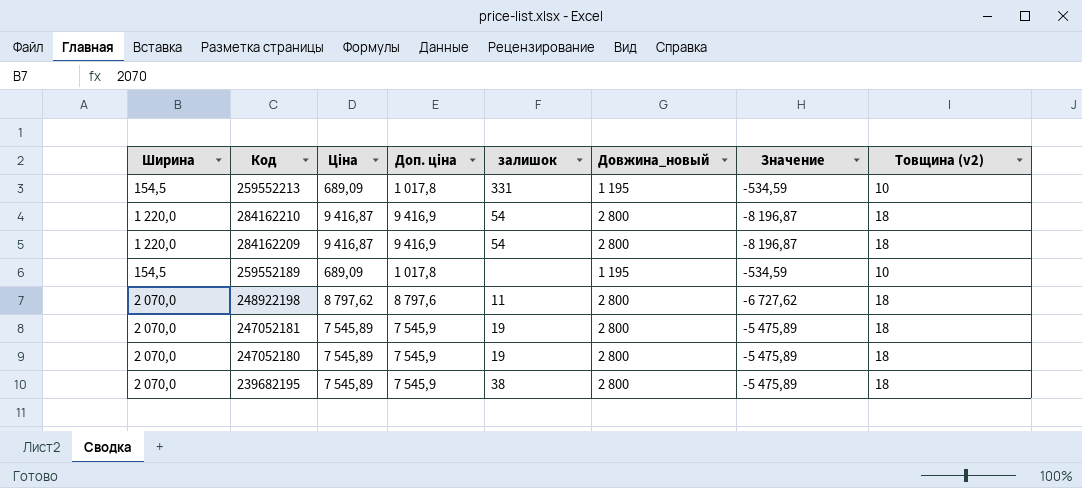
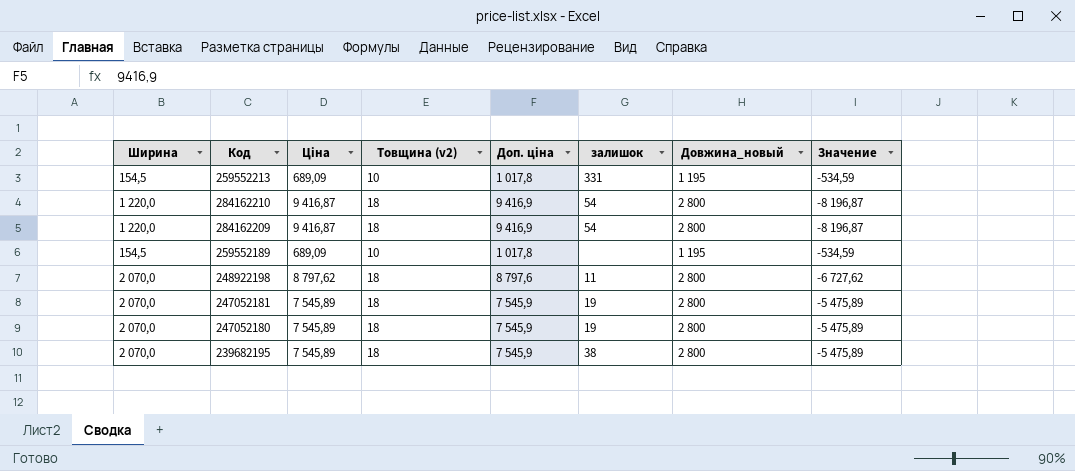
column Товщина (v2) | position: 8 -> 4

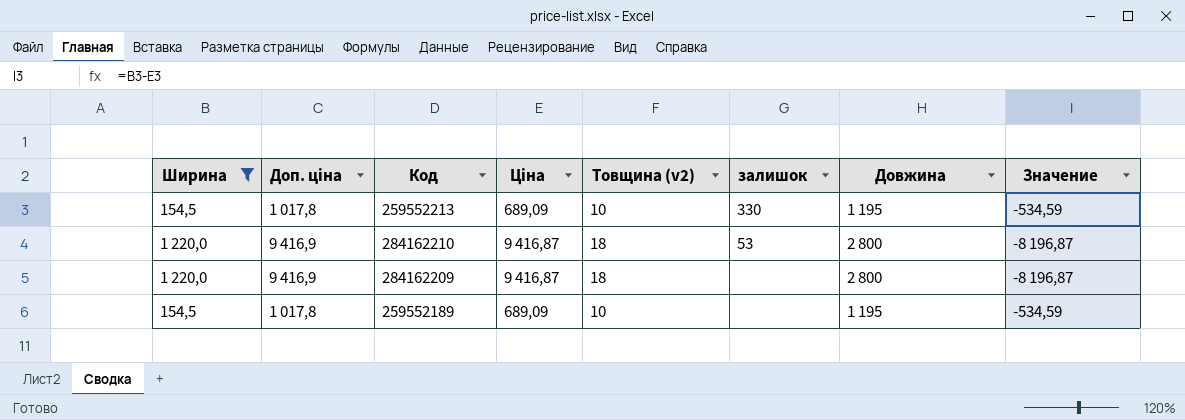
filter: none -> Ширина != 2 070,0
column Доп. ціна | position: 5 -> 2
column name: Довжина_новый -> Довжина
259552213 | залишок: 331 -> 330
284162210 | залишок: 54 -> 53
284162209 | залишок: 54 -> none

